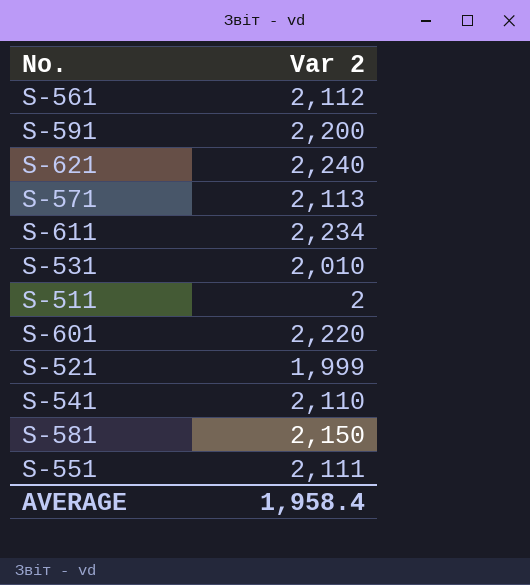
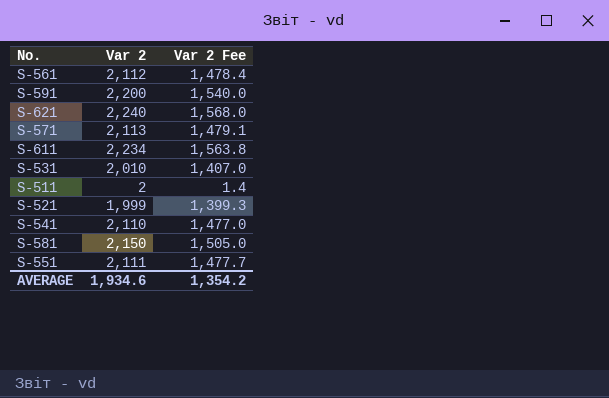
column Var 2 Fee | formula: none -> [Var 2] * 0.7
row S-601: 2,220 -> none
AVERAGE | Var 2: 1,958.4 -> 1,934.6

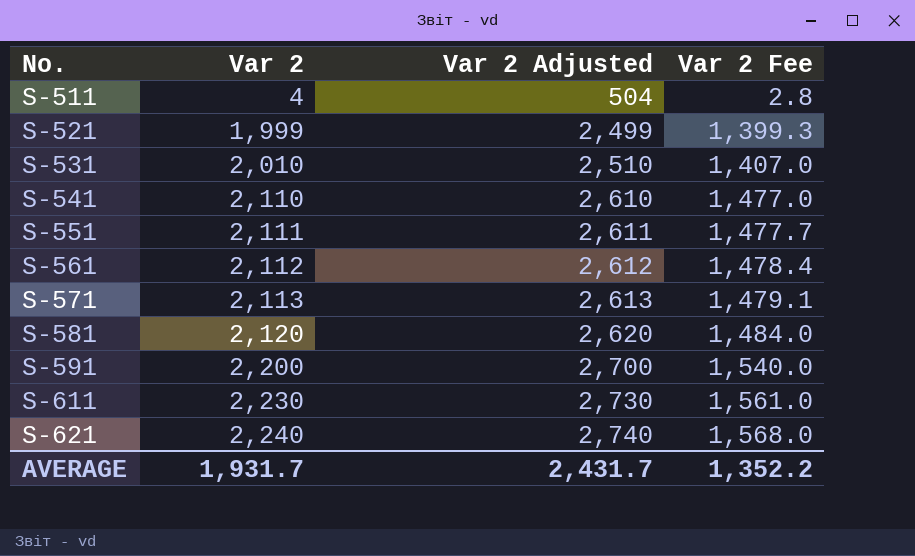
row order: none -> No. ascending
column Var 2 Adjusted | formula: none -> [Var 2] + 500
S-511 | Var 2: 2 -> 4
S-511 | Var 2 Fee: 1.4 -> 2.8
S-581 | Var 2: 2,150 -> 2,120
S-581 | Var 2 Fee: 1,505.0 -> 1,484.0
S-611 | Var 2: 2,234 -> 2,230
S-611 | Var 2 Fee: 1,563.8 -> 1,561.0
AVERAGE | Var 2: 1,934.6 -> 1,931.7
AVERAGE | Var 2 Fee: 1,354.2 -> 1,352.2

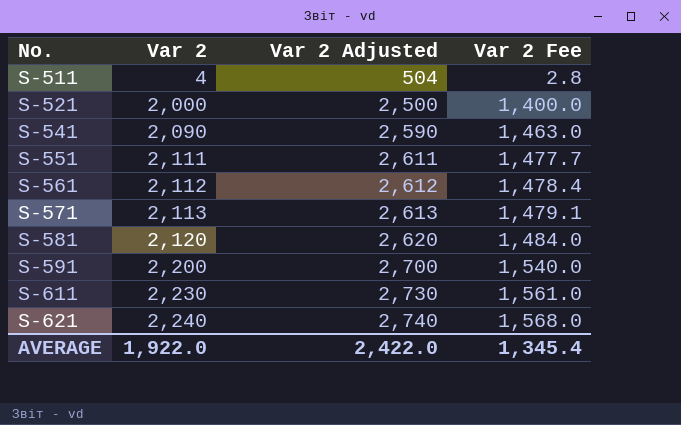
row S-531: 2,010 | 2,510 | 1,407.0 -> none
S-521 | Var 2: 1,999 -> 2,000
S-521 | Var 2 Adjusted: 2,499 -> 2,500
S-521 | Var 2 Fee: 1,399.3 -> 1,400.0
S-541 | Var 2: 2,110 -> 2,090
S-541 | Var 2 Adjusted: 2,610 -> 2,590
S-541 | Var 2 Fee: 1,477.0 -> 1,463.0
AVERAGE | Var 2: 1,931.7 -> 1,922.0
AVERAGE | Var 2 Adjusted: 2,431.7 -> 2,422.0
AVERAGE | Var 2 Fee: 1,352.2 -> 1,345.4

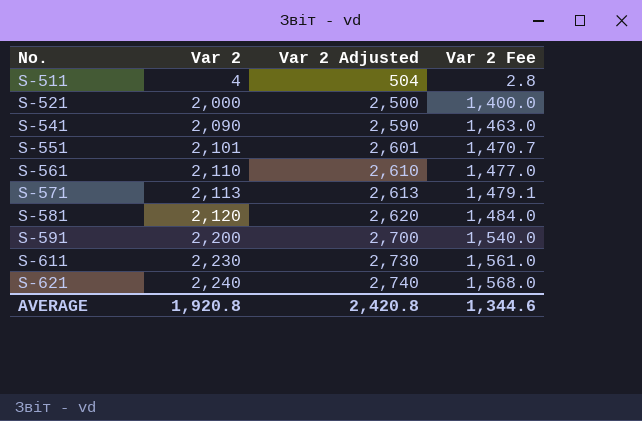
S-551 | Var 2: 2,111 -> 2,101
S-551 | Var 2 Adjusted: 2,611 -> 2,601
S-551 | Var 2 Fee: 1,477.7 -> 1,470.7
S-561 | Var 2: 2,112 -> 2,110
S-561 | Var 2 Adjusted: 2,612 -> 2,610
S-561 | Var 2 Fee: 1,478.4 -> 1,477.0
AVERAGE | Var 2: 1,922.0 -> 1,920.8
AVERAGE | Var 2 Adjusted: 2,422.0 -> 2,420.8
AVERAGE | Var 2 Fee: 1,345.4 -> 1,344.6

